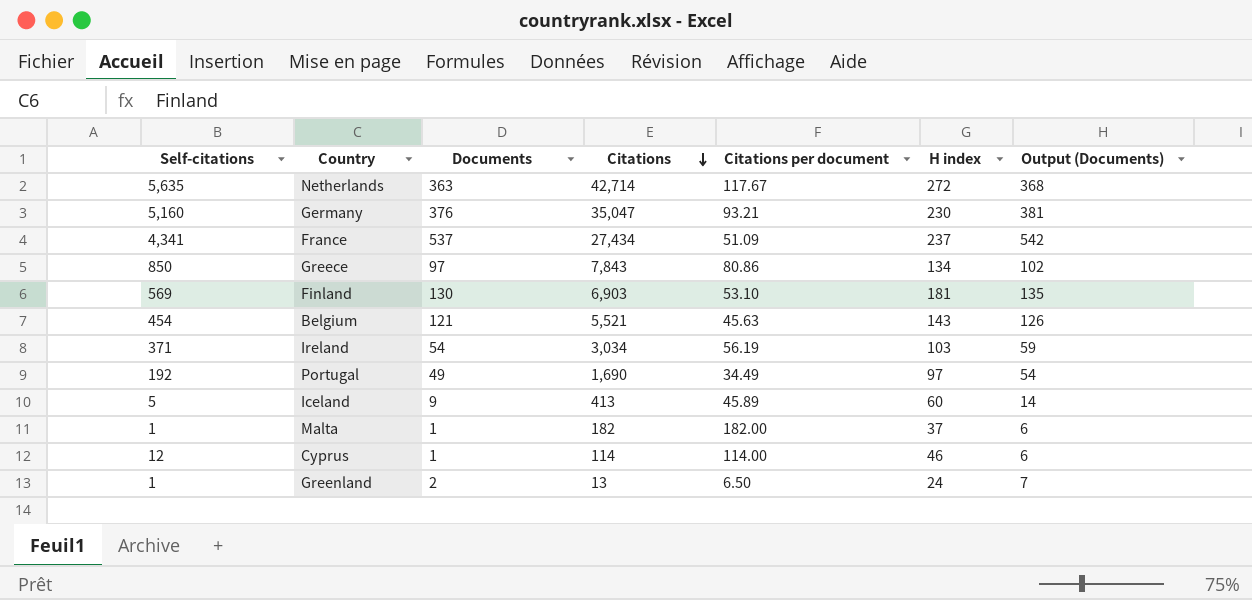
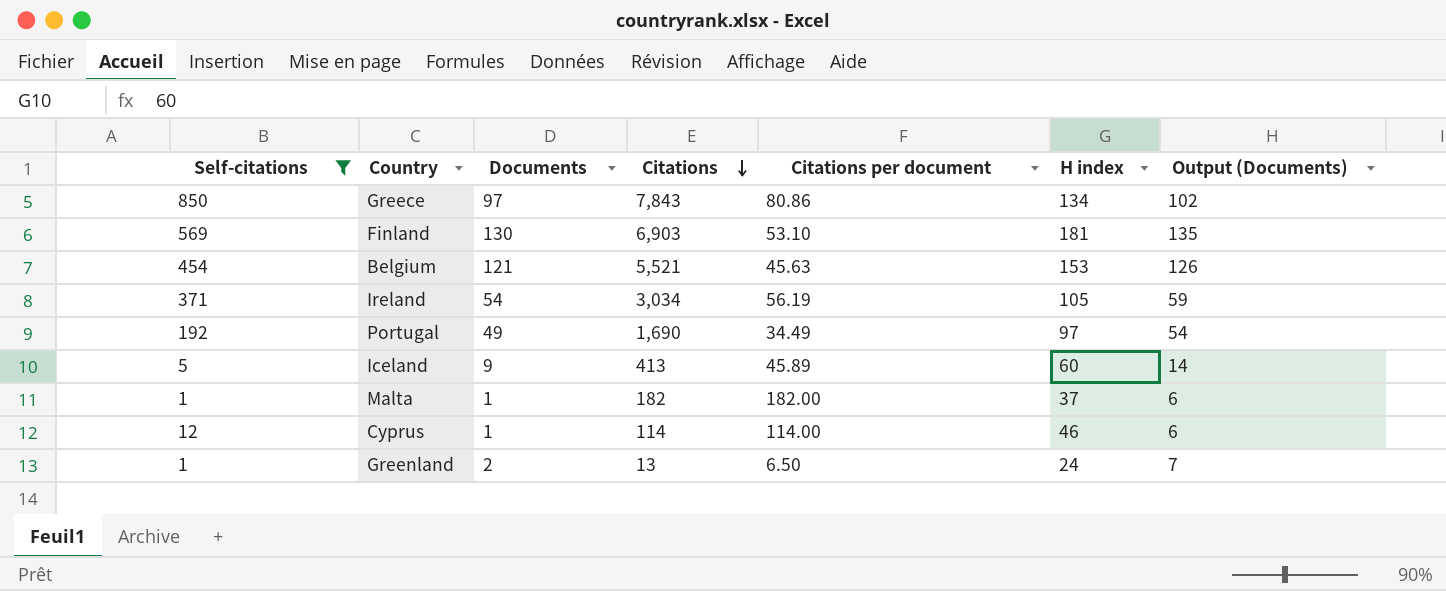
filter: none -> Self-citations <= 850
Belgium | H index: 143 -> 153
Ireland | H index: 103 -> 105

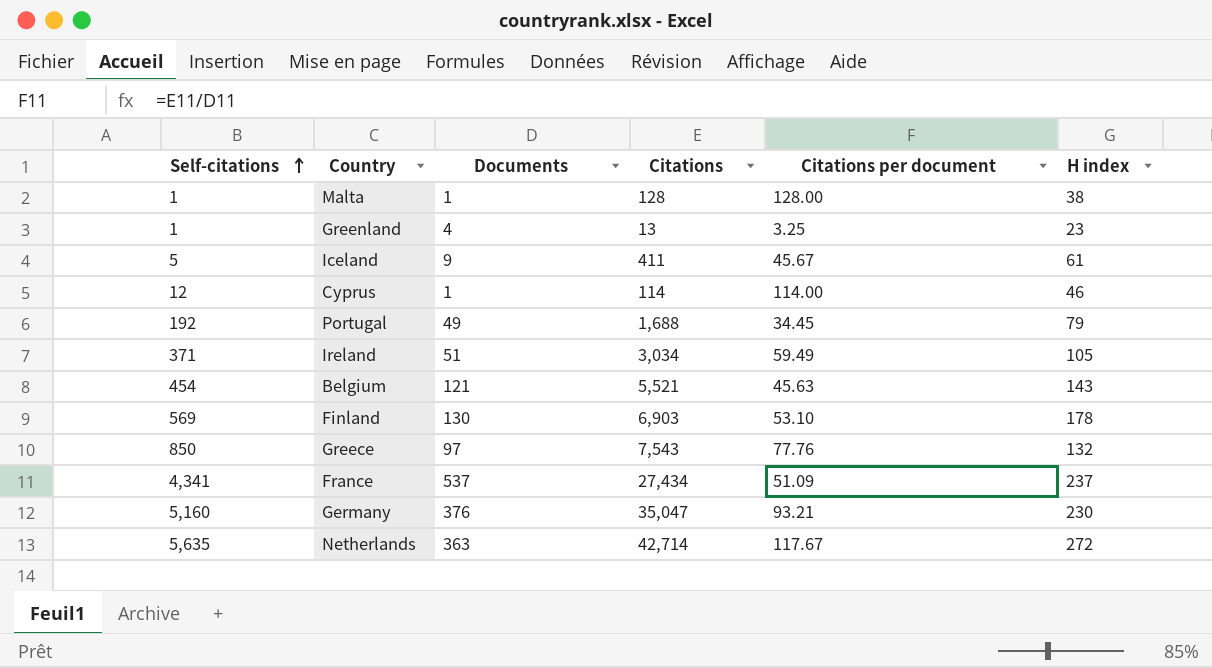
filter: Self-citations <= 850 -> none
row order: Citations descending -> Self-citations ascending
column Output (Documents) | formula: [Documents] + 5 -> none
Malta | Citations: 182 -> 128
Malta | Citations per document: 182.00 -> 128.00
Malta | H index: 37 -> 38
Greenland | Documents: 2 -> 4
Greenland | Citations per document: 6.50 -> 3.25
Greenland | H index: 24 -> 23
Iceland | Citations: 413 -> 411
Iceland | Citations per document: 45.89 -> 45.67
Iceland | H index: 60 -> 61
Portugal | Citations: 1,690 -> 1,688
Portugal | Citations per document: 34.49 -> 34.45
Portugal | H index: 97 -> 79
Ireland | Documents: 54 -> 51
Ireland | Citations per document: 56.19 -> 59.49
Belgium | H index: 153 -> 143
Finland | H index: 181 -> 178
Greece | Citations: 7,843 -> 7,543
Greece | Citations per document: 80.86 -> 77.76
Greece | H index: 134 -> 132

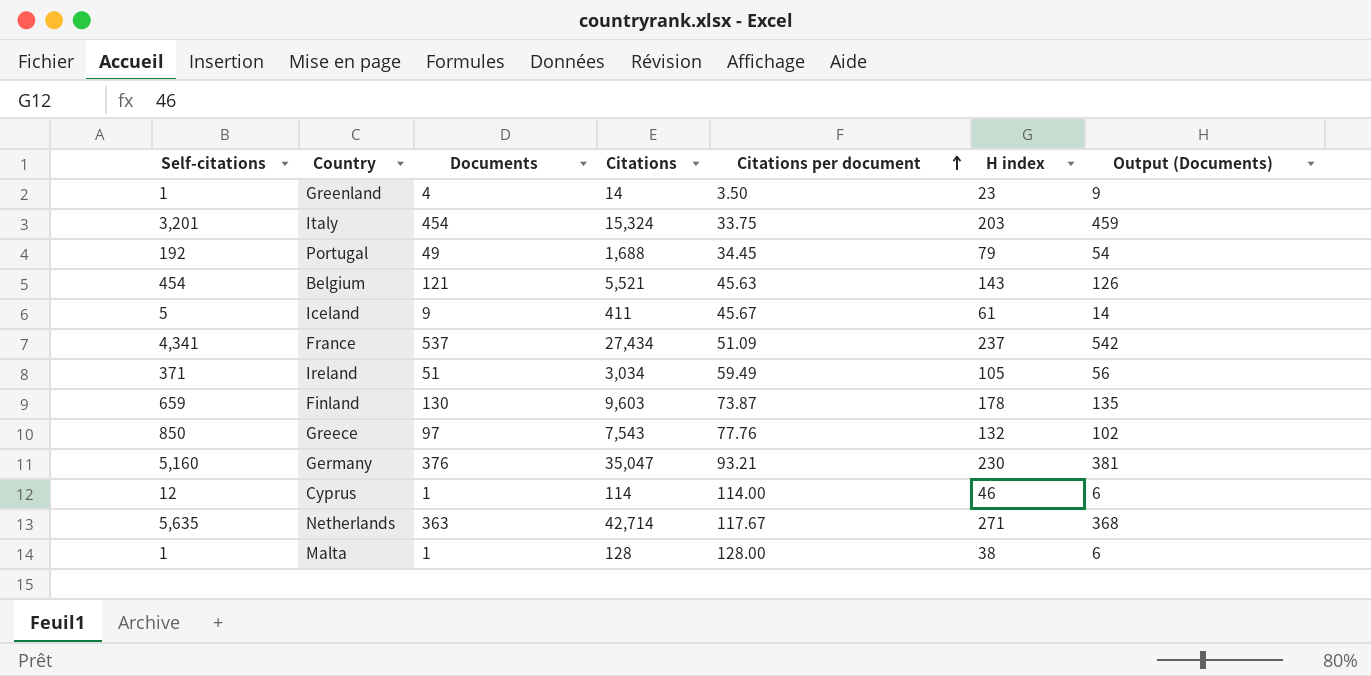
row order: Self-citations ascending -> Citations per document ascending
column Output (Documents) | formula: none -> [Documents] + 5
Greenland | Citations: 13 -> 14
Greenland | Citations per document: 3.25 -> 3.50
row Italy: none -> 3,201 | 454 | 15,324 | 33.75 | 203 | 459
Finland | Self-citations: 569 -> 659
Finland | Citations: 6,903 -> 9,603
Finland | Citations per document: 53.10 -> 73.87
Netherlands | H index: 272 -> 271

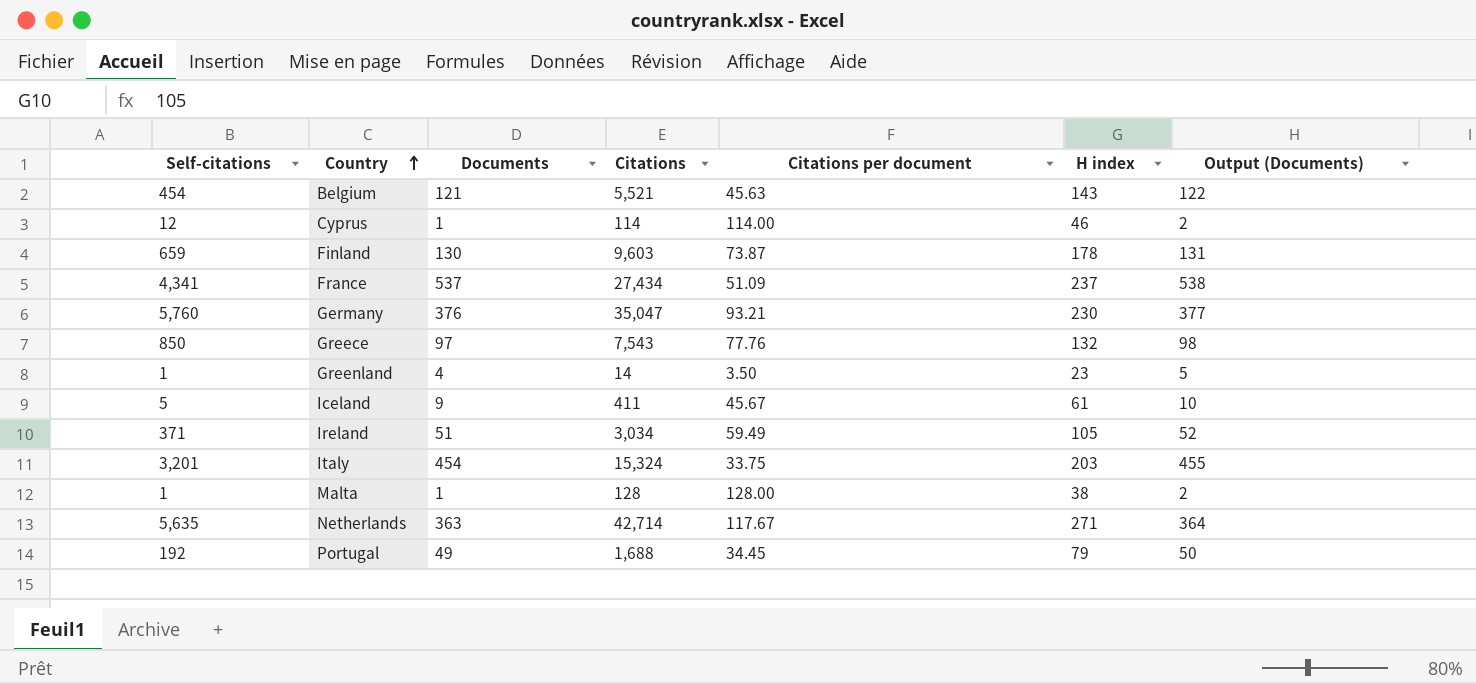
row order: Citations per document ascending -> Country ascending
column Output (Documents) | formula: [Documents] + 5 -> [Documents] + 1
Germany | Self-citations: 5,160 -> 5,760

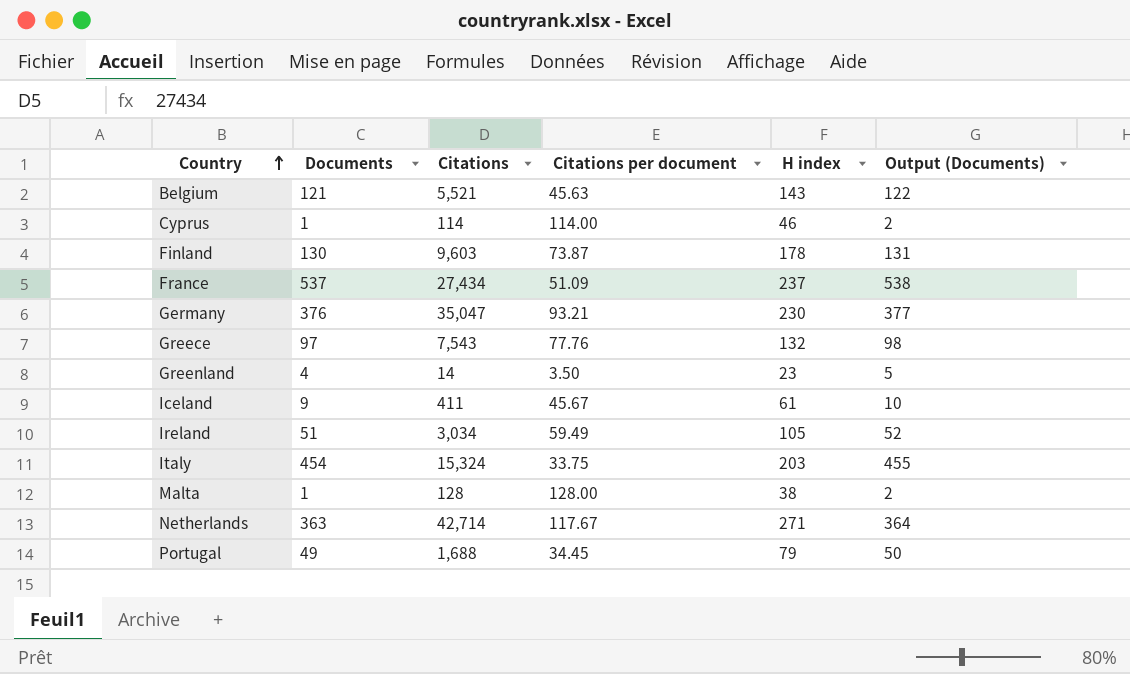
column Self-citations | position: 1 -> none

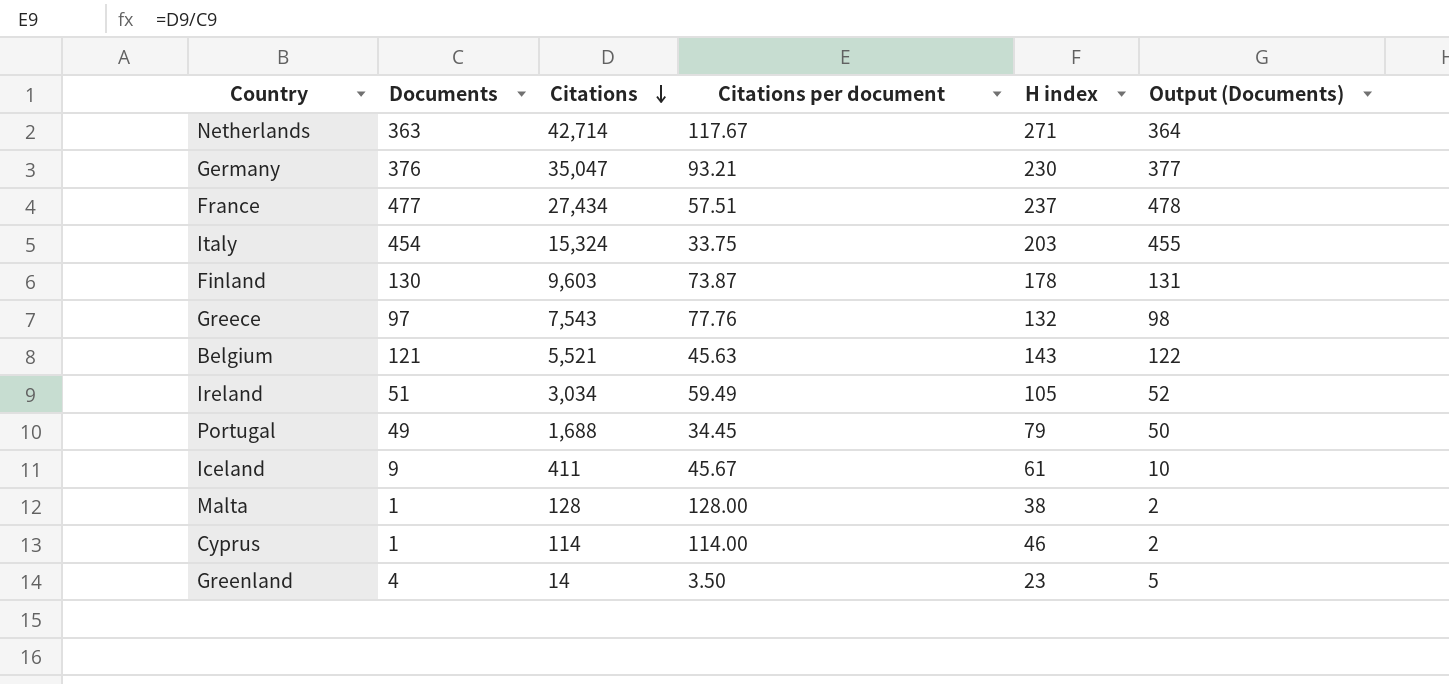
row order: Country ascending -> Citations descending
France | Documents: 537 -> 477
France | Citations per document: 51.09 -> 57.51
France | Output (Documents): 538 -> 478

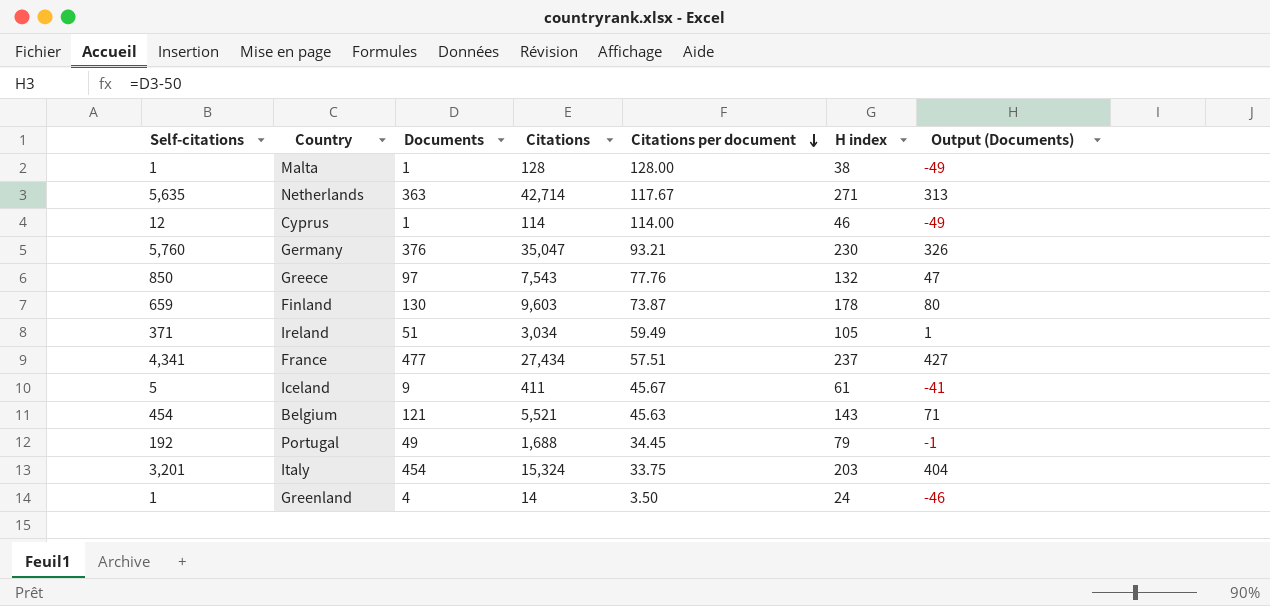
row order: Citations descending -> Citations per document descending
column Self-citations | position: none -> 1
column Output (Documents) | formula: [Documents] + 1 -> [Documents] - 50
Greenland | H index: 23 -> 24

